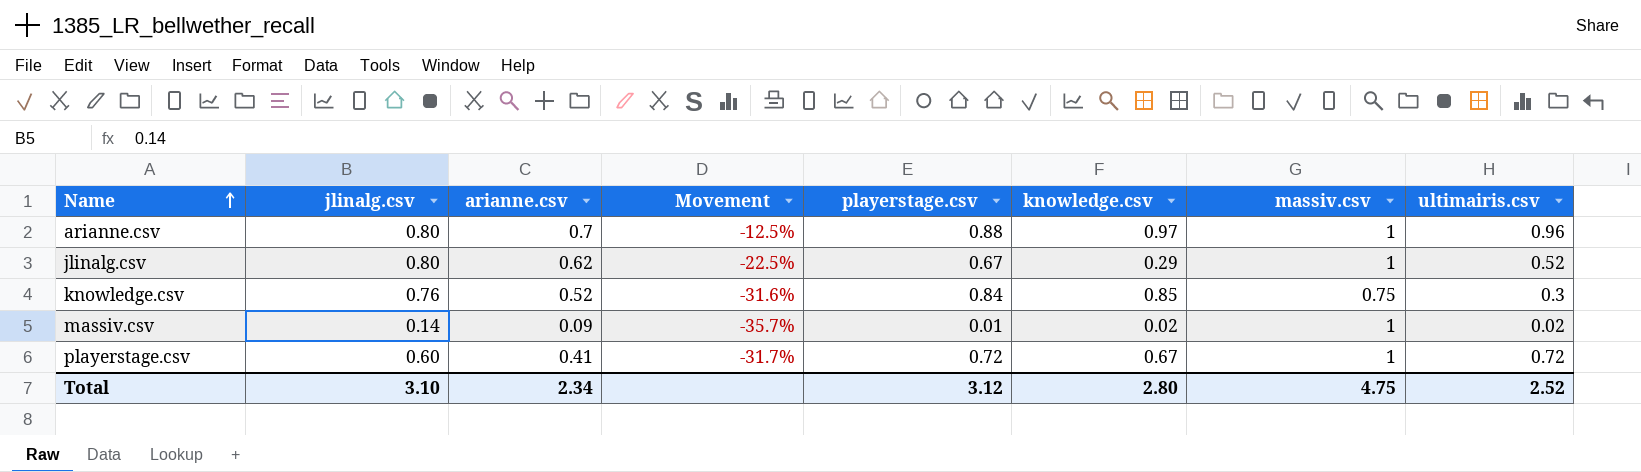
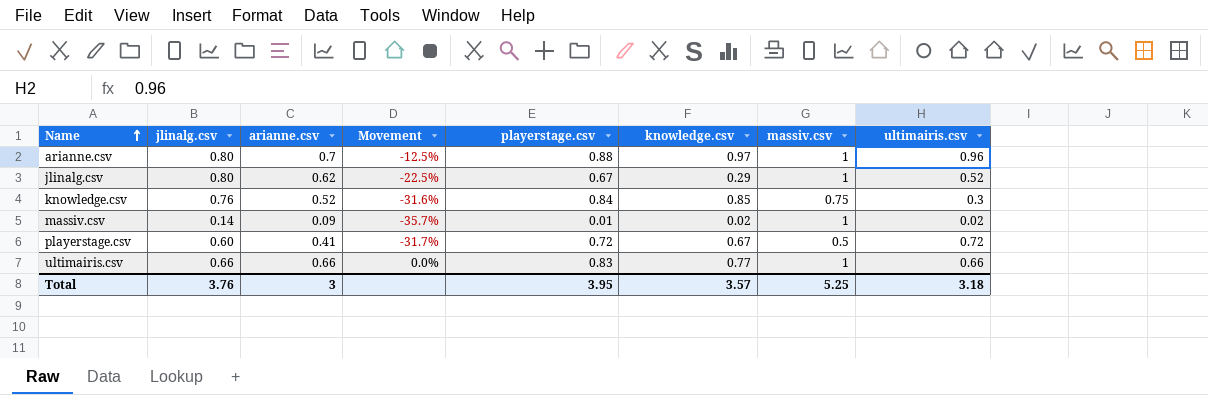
playerstage.csv | massiv.csv: 1 -> 0.5
row ultimairis.csv: none -> 0.66 | 0.66 | 0.0% | 0.83 | 0.77 | 1 | 0.66
Total | jlinalg.csv: 3.10 -> 3.76
Total | arianne.csv: 2.34 -> 3
Total | playerstage.csv: 3.12 -> 3.95
Total | knowledge.csv: 2.80 -> 3.57
Total | massiv.csv: 4.75 -> 5.25
Total | ultimairis.csv: 2.52 -> 3.18

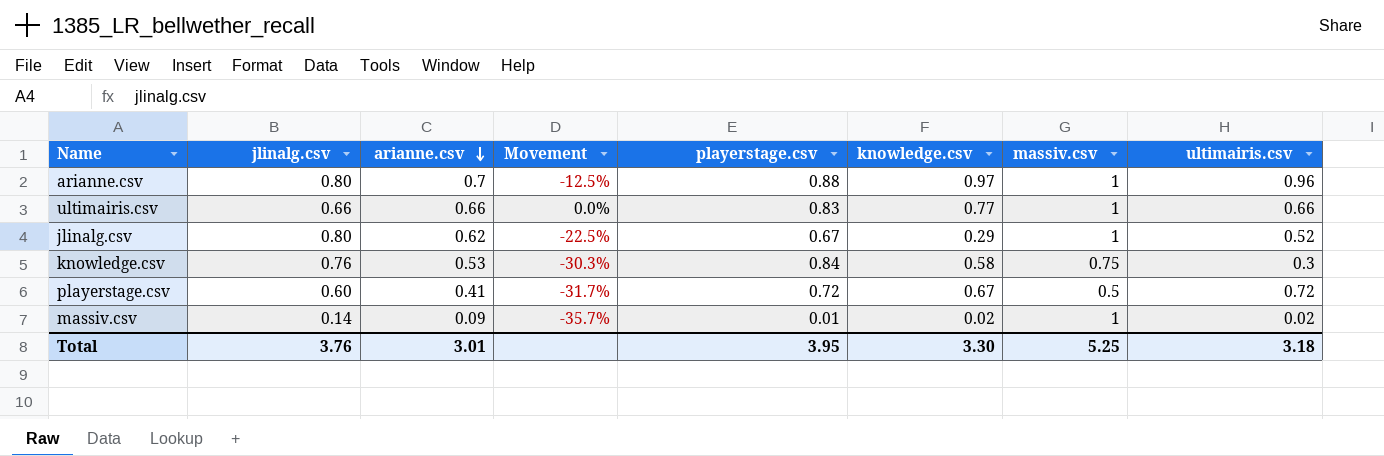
row order: Name ascending -> arianne.csv descending
knowledge.csv | arianne.csv: 0.52 -> 0.53
knowledge.csv | Movement: -31.6% -> -30.3%
knowledge.csv | knowledge.csv: 0.85 -> 0.58
Total | arianne.csv: 3 -> 3.01
Total | knowledge.csv: 3.57 -> 3.30

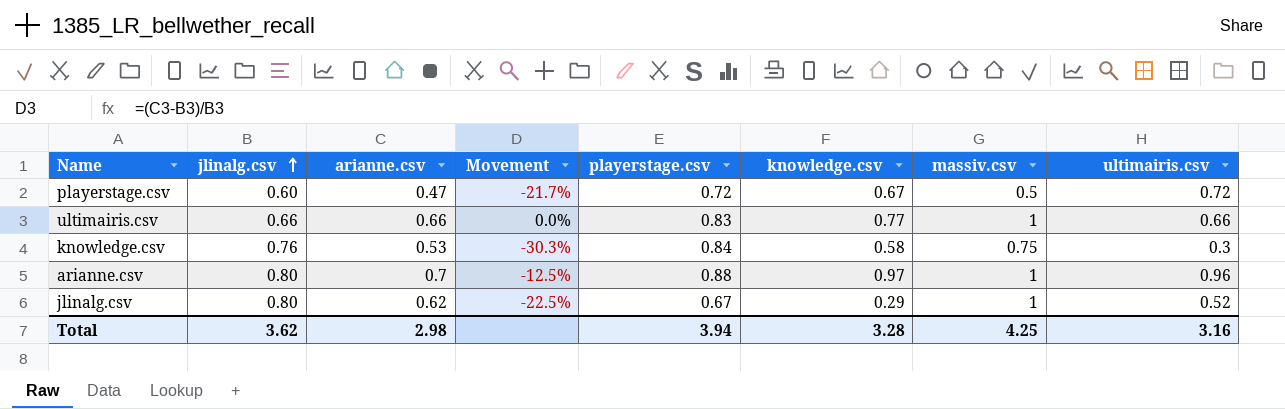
row order: arianne.csv descending -> jlinalg.csv ascending
row massiv.csv: 0.14 | 0.09 | -35.7% | 0.01 | 0.02 | 1 | 0.02 -> none
playerstage.csv | arianne.csv: 0.41 -> 0.47
playerstage.csv | Movement: -31.7% -> -21.7%
Total | jlinalg.csv: 3.76 -> 3.62
Total | arianne.csv: 3.01 -> 2.98
Total | playerstage.csv: 3.95 -> 3.94
Total | knowledge.csv: 3.30 -> 3.28
Total | massiv.csv: 5.25 -> 4.25
Total | ultimairis.csv: 3.18 -> 3.16

